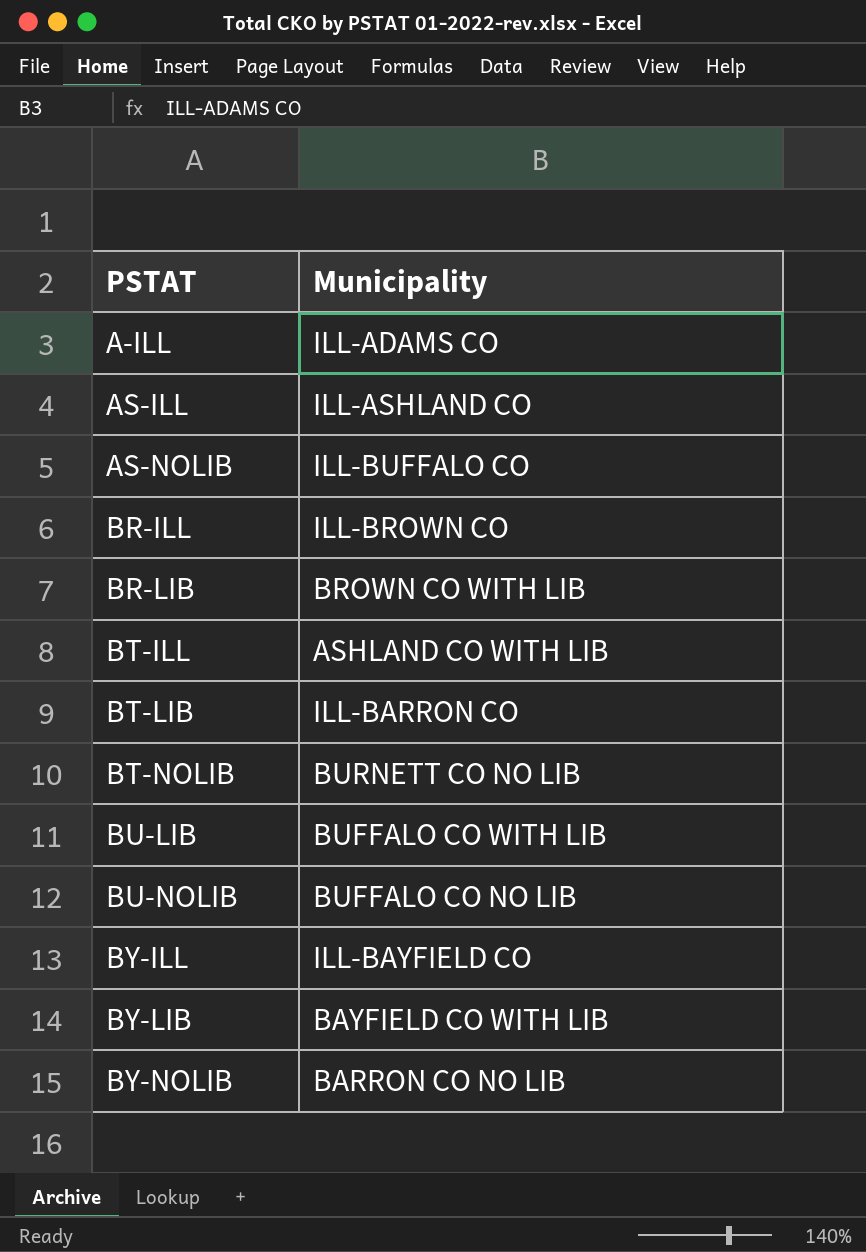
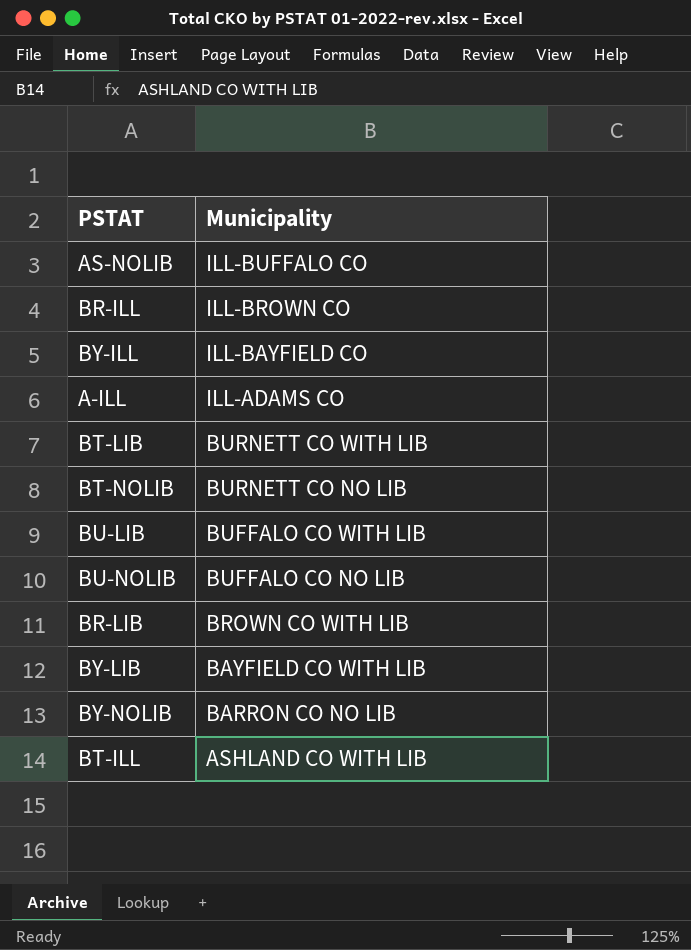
row order: PSTAT ascending -> Municipality descending
row AS-ILL: ILL-ASHLAND CO -> none
BT-LIB | Municipality: ILL-BARRON CO -> BURNETT CO WITH LIB

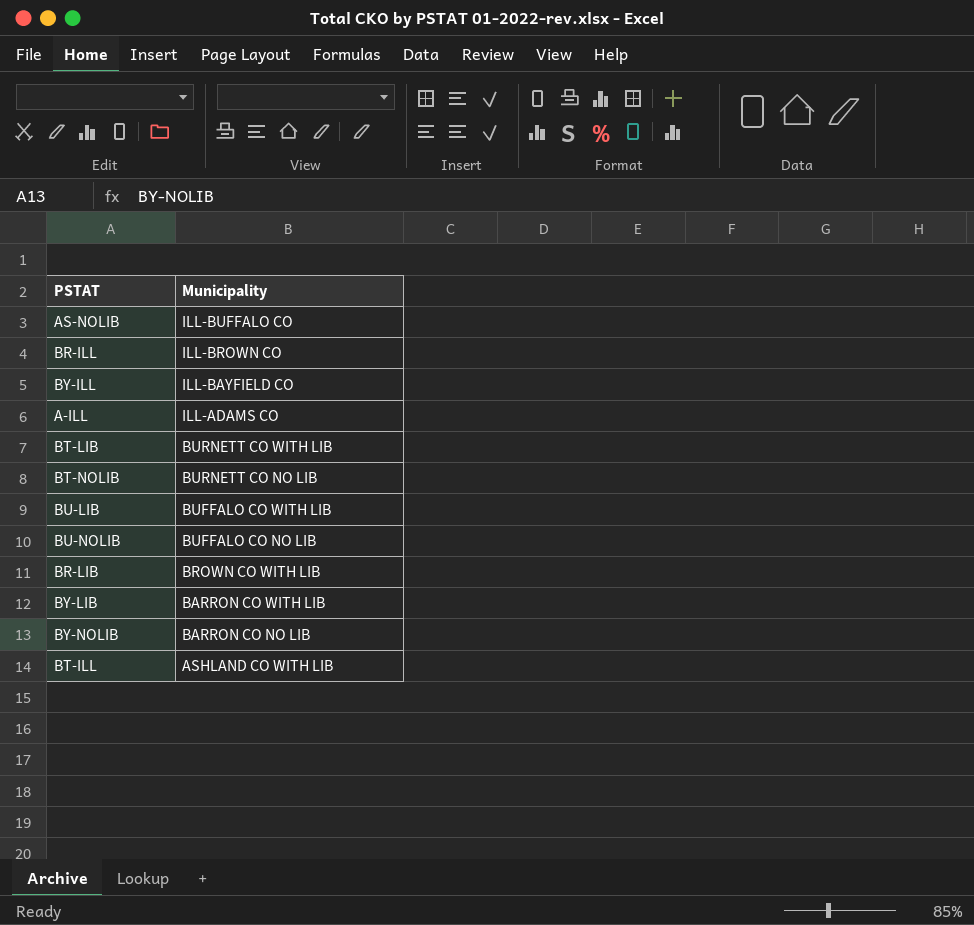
BY-LIB | Municipality: BAYFIELD CO WITH LIB -> BARRON CO WITH LIB

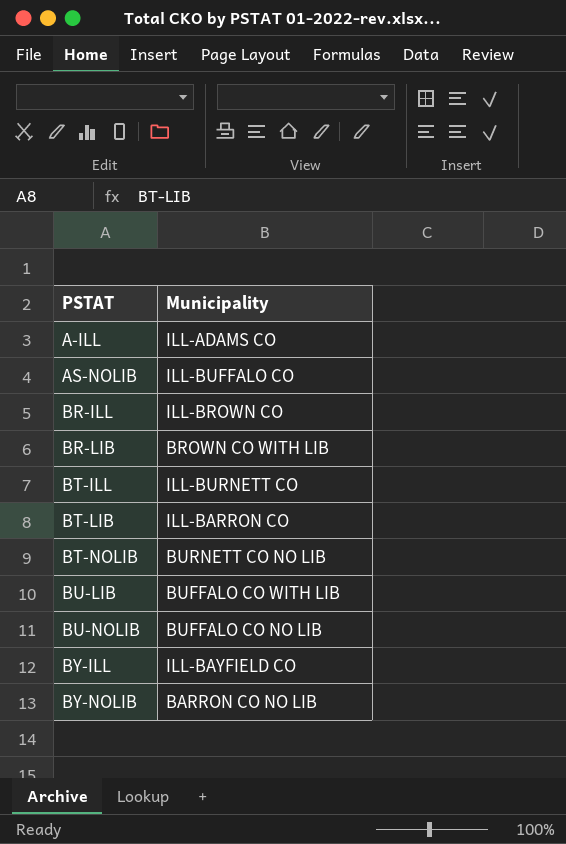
row order: Municipality descending -> PSTAT ascending
row BY-LIB: BARRON CO WITH LIB -> none
BT-ILL | Municipality: ASHLAND CO WITH LIB -> ILL-BURNETT CO
BT-LIB | Municipality: BURNETT CO WITH LIB -> ILL-BARRON CO

